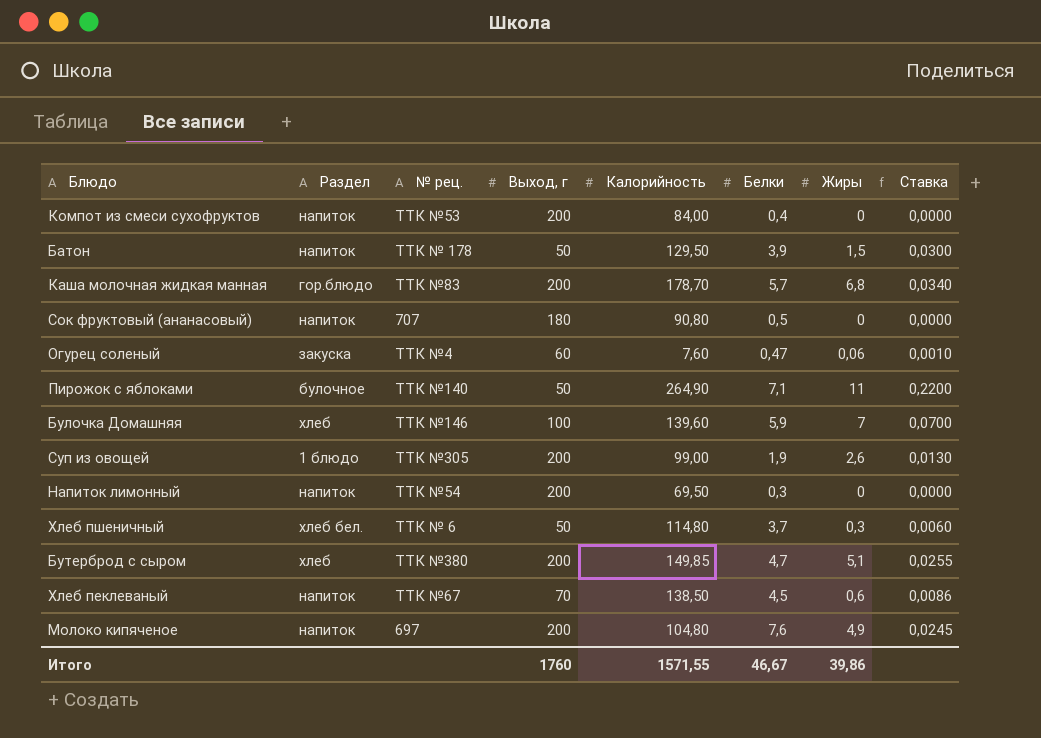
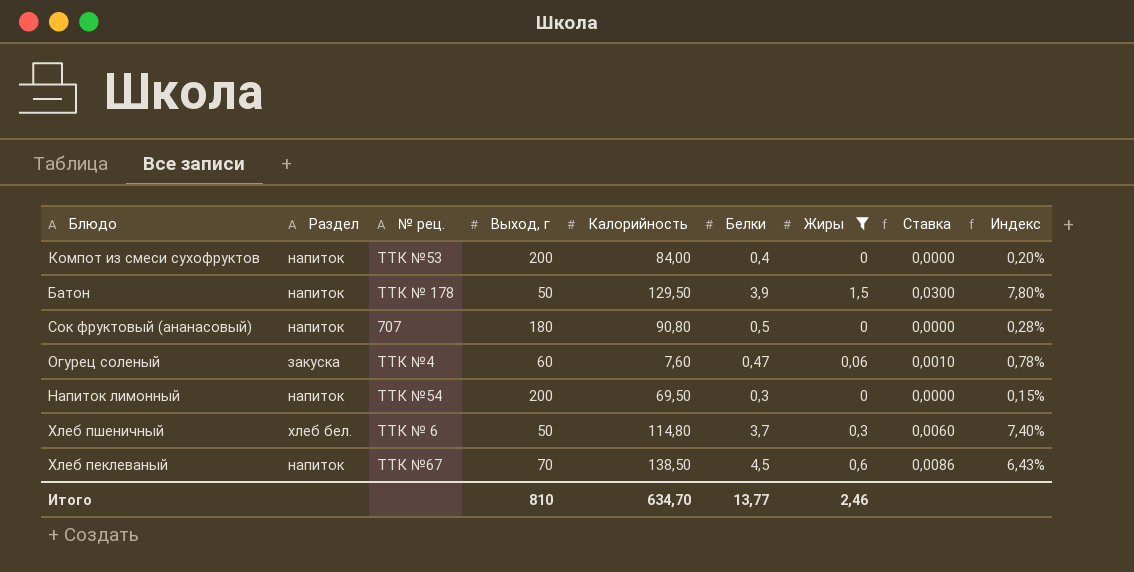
filter: none -> Жиры <= 1,5
column Индекс | formula: none -> [Белки] / [Выход, г]
Итого | Выход, г: 1760 -> 810
Итого | Калорийность: 1571,55 -> 634,70
Итого | Белки: 46,67 -> 13,77
Итого | Жиры: 39,86 -> 2,46

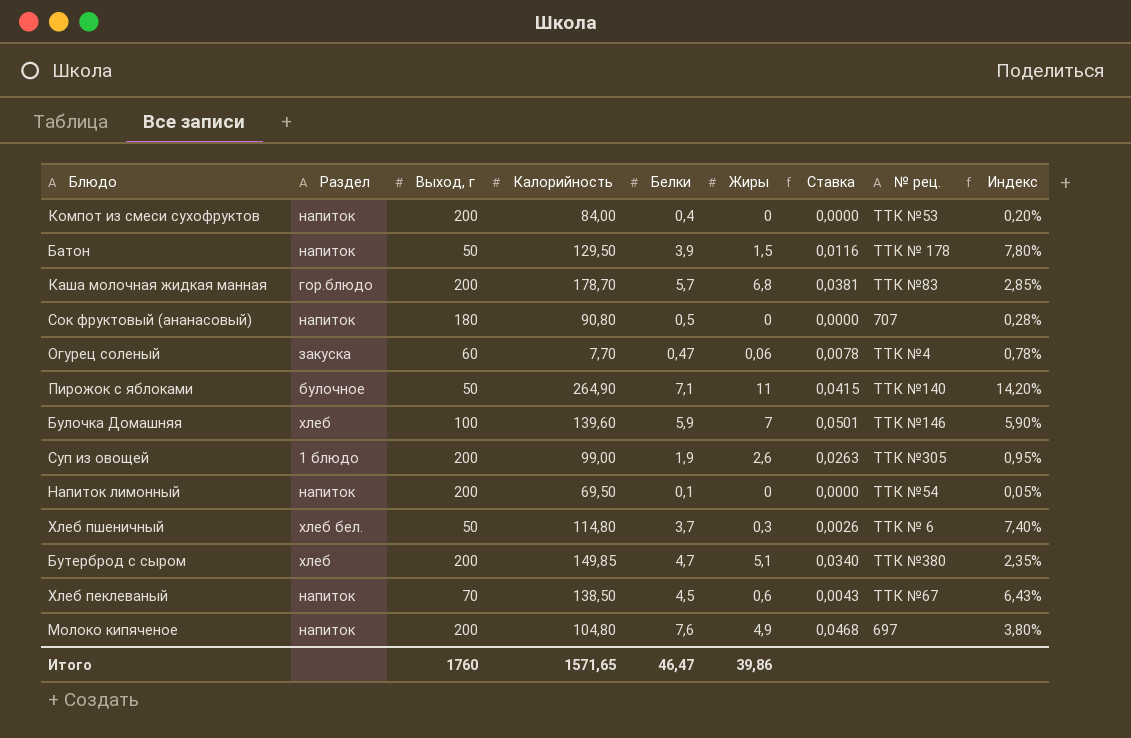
filter: Жиры <= 1,5 -> none
column Ставка | formula: [Жиры] / [Выход, г] -> [Жиры] / [Калорийность]
column № рец. | position: 3 -> 8
Огурец соленый | Калорийность: 7,60 -> 7,70
Напиток лимонный | Белки: 0,3 -> 0,1
Напиток лимонный | Индекс: 0,15% -> 0,05%
Итого | Выход, г: 810 -> 1760
Итого | Калорийность: 634,70 -> 1571,65
Итого | Белки: 13,77 -> 46,47
Итого | Жиры: 2,46 -> 39,86

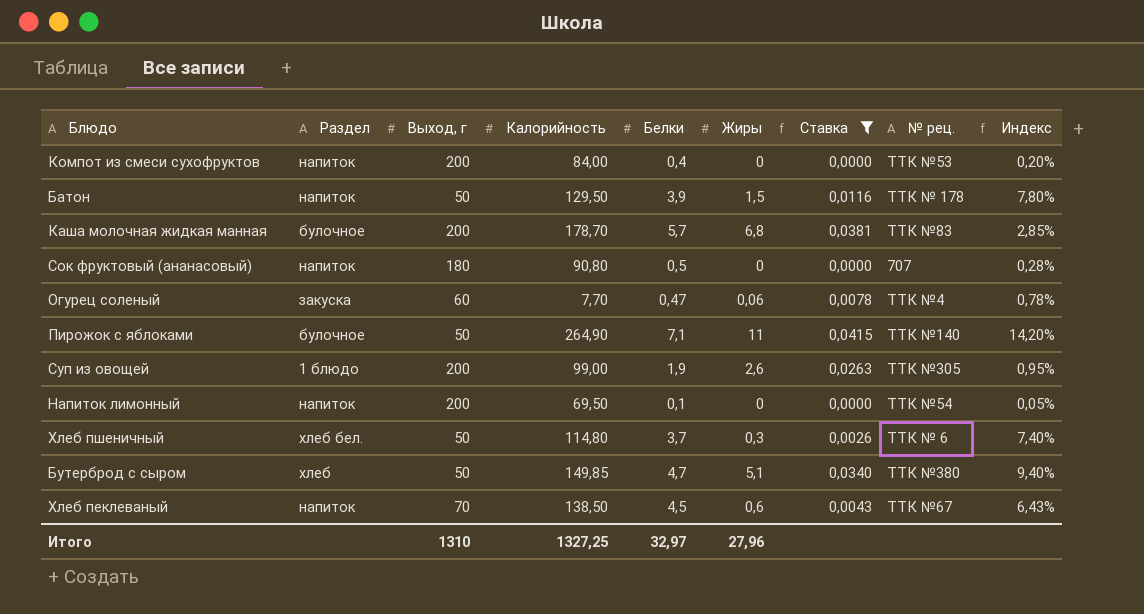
filter: none -> Ставка <= 0,0415
Каша молочная жидкая манная | Раздел: гор.блюдо -> булочное
Бутерброд с сыром | Выход, г: 200 -> 50
Бутерброд с сыром | Индекс: 2,35% -> 9,40%
Итого | Выход, г: 1760 -> 1310
Итого | Калорийность: 1571,65 -> 1327,25
Итого | Белки: 46,47 -> 32,97
Итого | Жиры: 39,86 -> 27,96

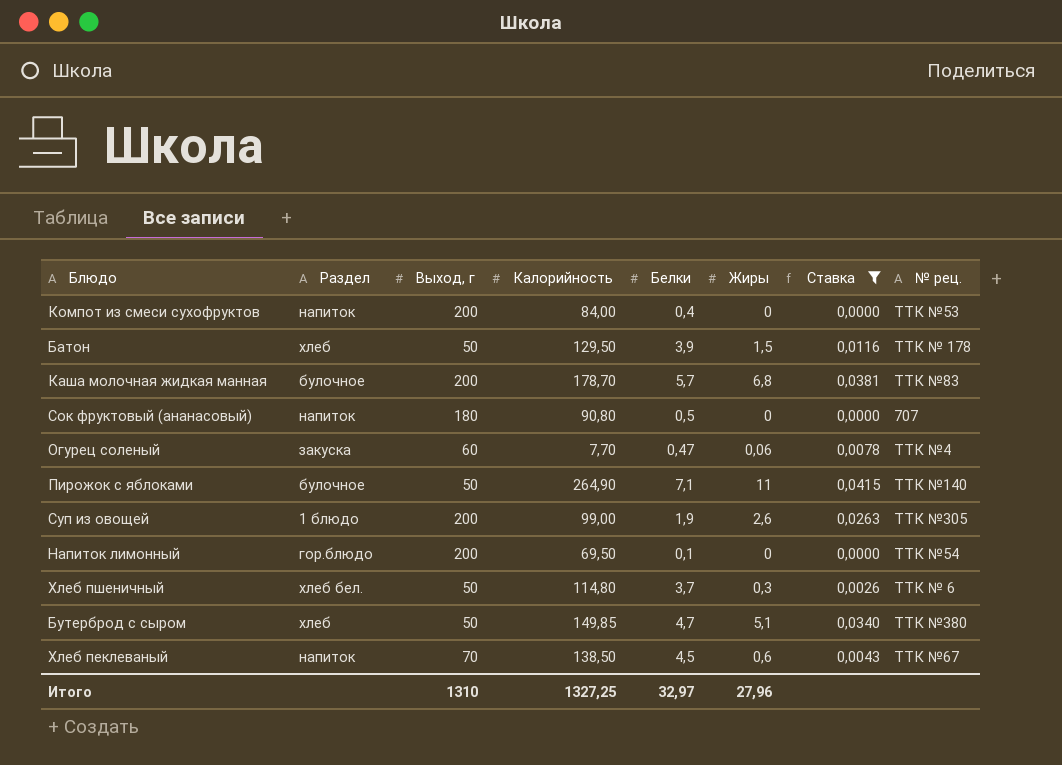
column Индекс | formula: [Белки] / [Выход, г] -> none
Батон | Раздел: напиток -> хлеб
Напиток лимонный | Раздел: напиток -> гор.блюдо

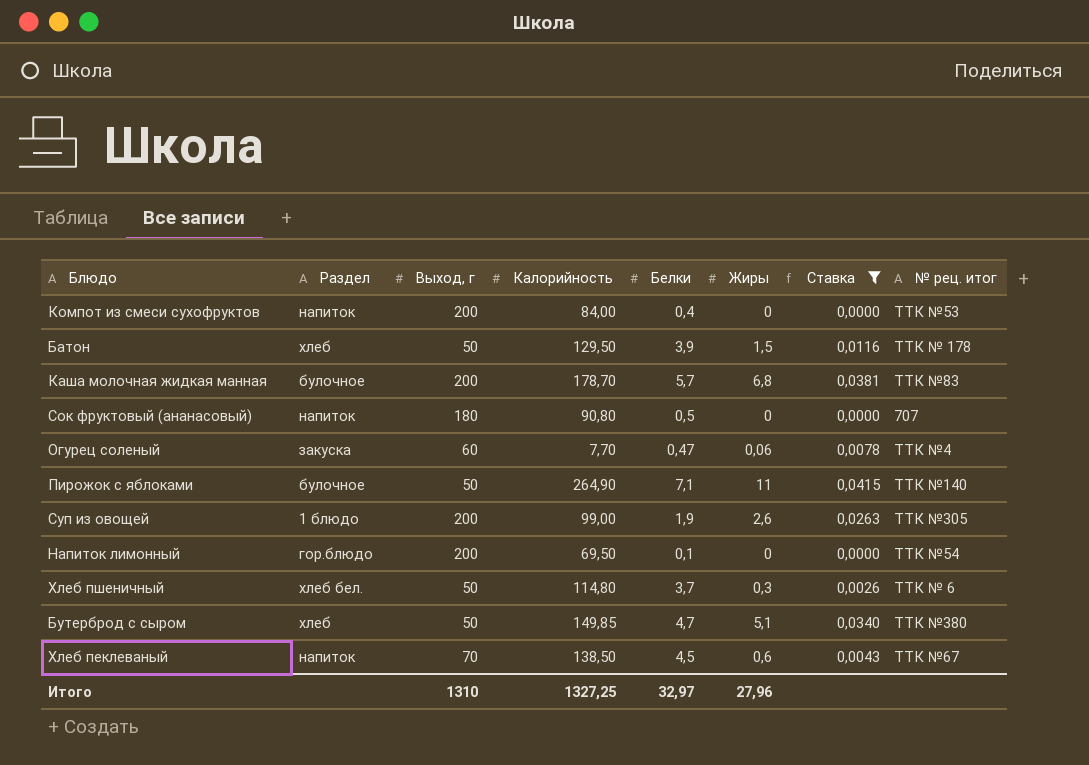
column name: № рец. -> № рец. итог

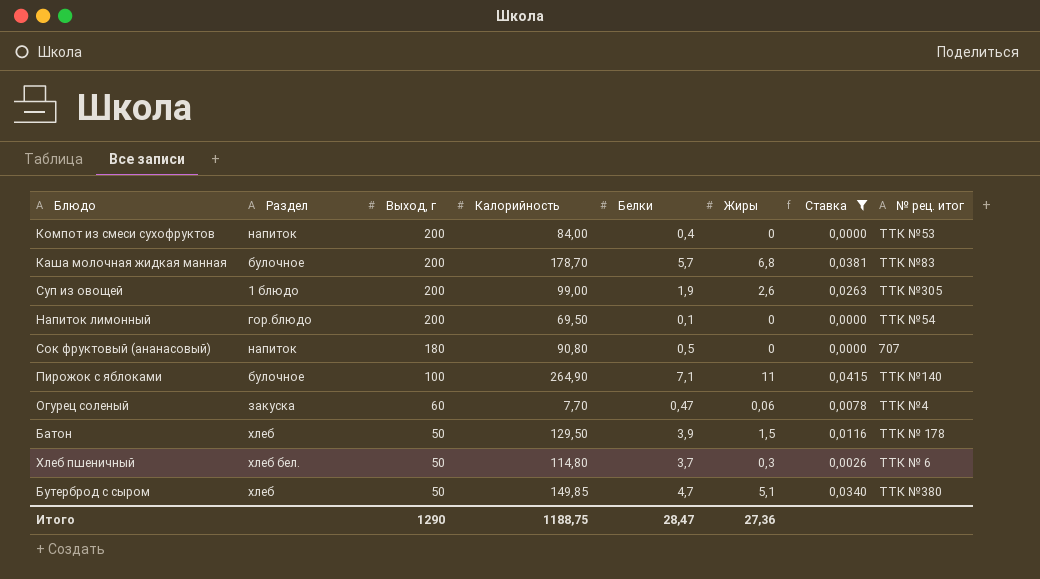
row order: none -> Выход, г descending
row Хлеб пеклеваный: напиток | 70 | 138,50 | 4,5 | 0,6 | 0,0043 | ТТК №67 -> none
Пирожок с яблоками | Выход, г: 50 -> 100
Итого | Выход, г: 1310 -> 1290
Итого | Калорийность: 1327,25 -> 1188,75
Итого | Белки: 32,97 -> 28,47
Итого | Жиры: 27,96 -> 27,36

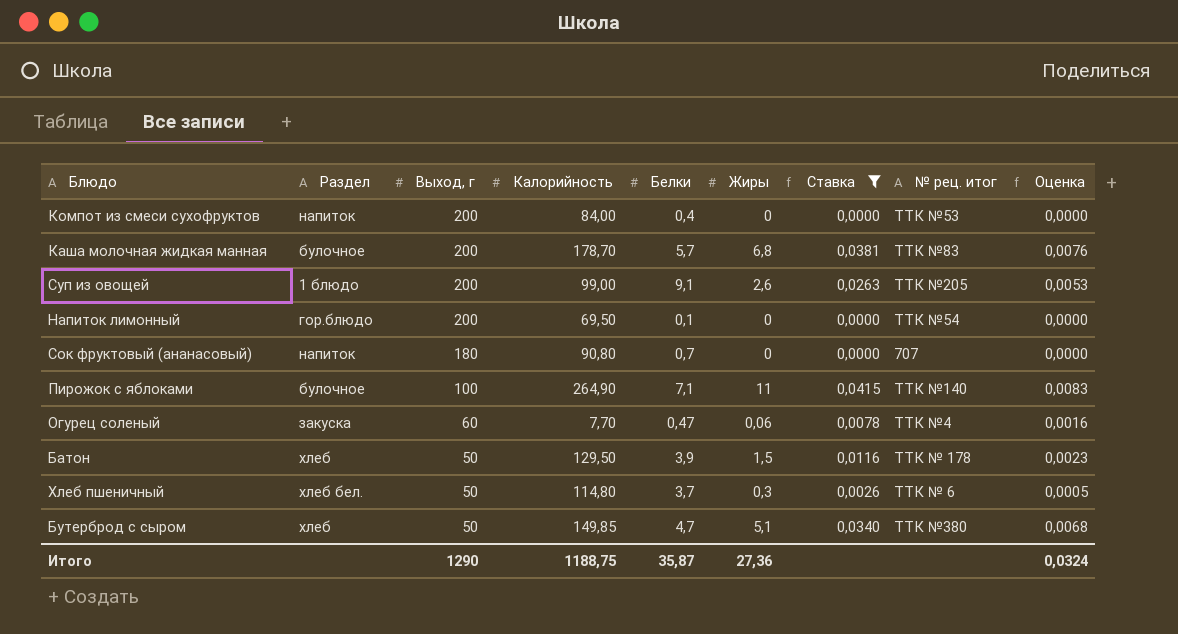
column Оценка | formula: none -> [Ставка] * 0,2
Суп из овощей | Белки: 1,9 -> 9,1
Суп из овощей | № рец. итог: ТТК №305 -> ТТК №205
Сок фруктовый (ананасовый) | Белки: 0,5 -> 0,7
Итого | Белки: 28,47 -> 35,87

